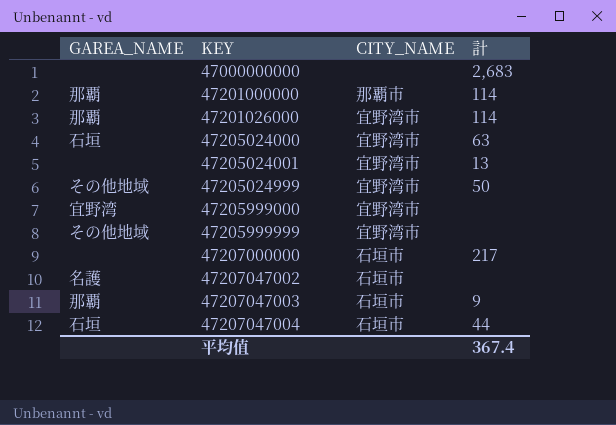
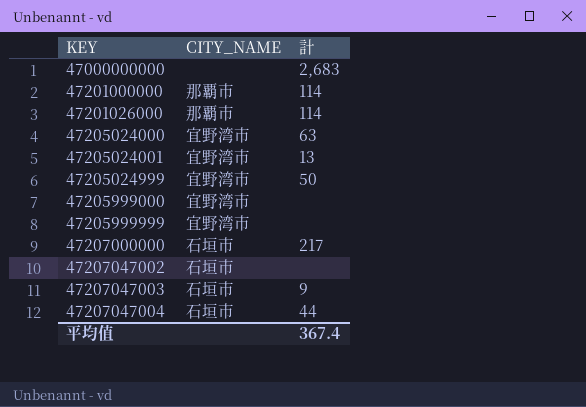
column GAREA_NAME | position: 1 -> none
47201026000 | CITY_NAME: 宜野湾市 -> 那覇市

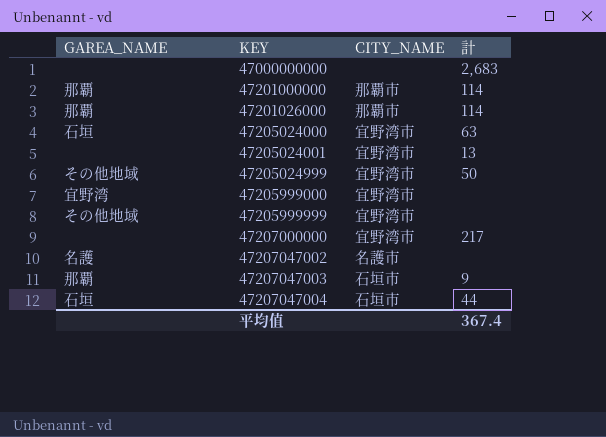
column GAREA_NAME | position: none -> 1
47207000000 | CITY_NAME: 石垣市 -> 宜野湾市
47207047002 | CITY_NAME: 石垣市 -> 名護市

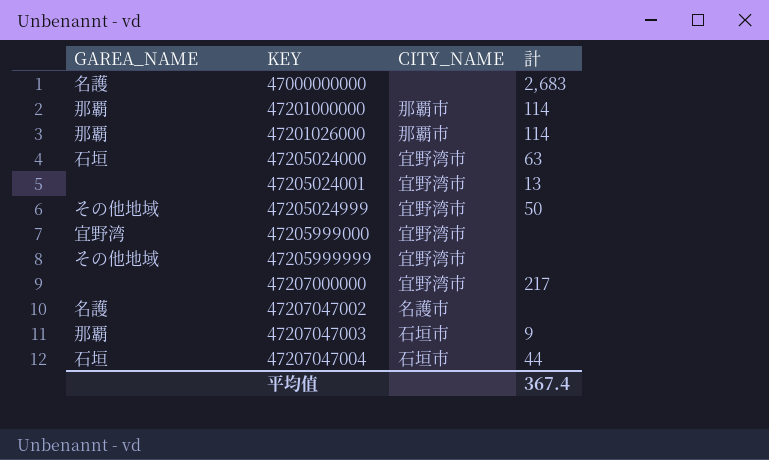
47000000000 | GAREA_NAME: none -> 名護

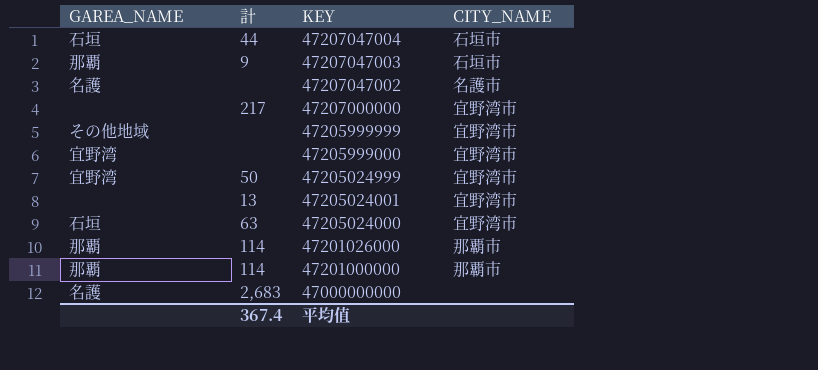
row order: KEY ascending -> KEY descending
column 計 | position: 4 -> 2
47205024999 | GAREA_NAME: その他地域 -> 宜野湾

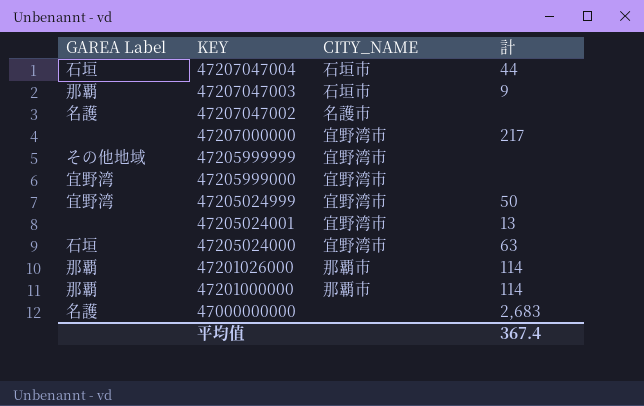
column name: GAREA_NAME -> GAREA Label
column 計 | position: 2 -> 4

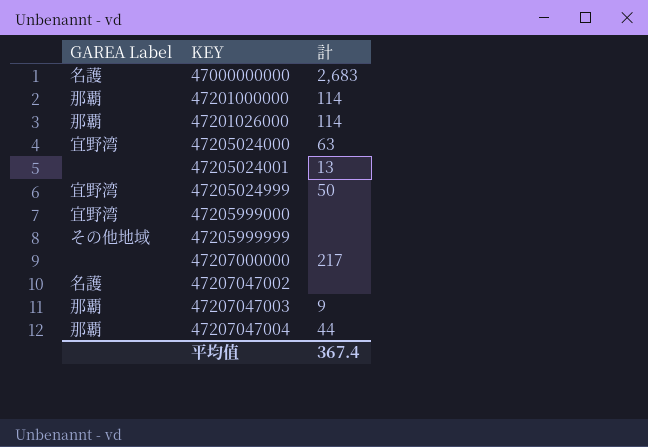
row order: KEY descending -> KEY ascending
column CITY_NAME | position: 3 -> none
47205024000 | GAREA Label: 石垣 -> 宜野湾
47207047004 | GAREA Label: 石垣 -> 那覇

